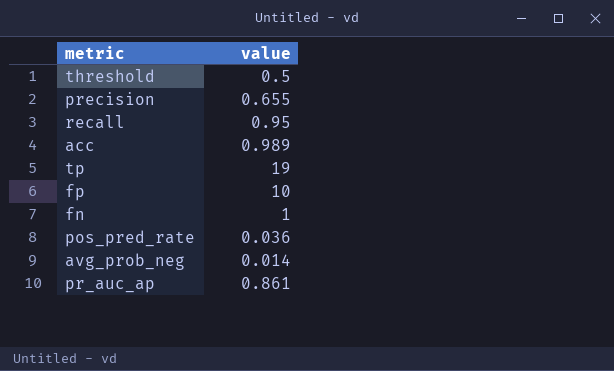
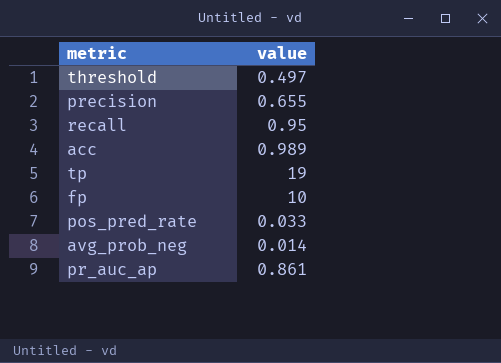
row fn: 1 -> none
threshold | value: 0.5 -> 0.497
pos_pred_rate | value: 0.036 -> 0.033

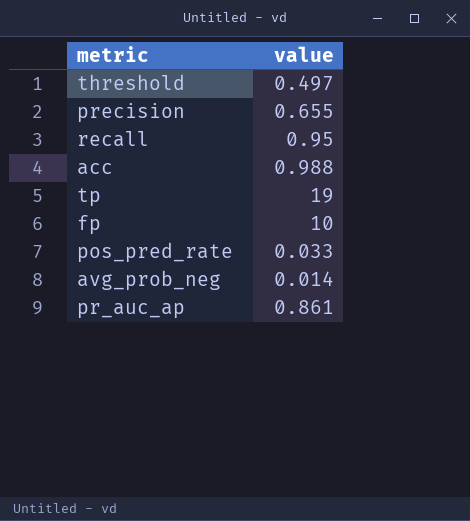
acc | value: 0.989 -> 0.988

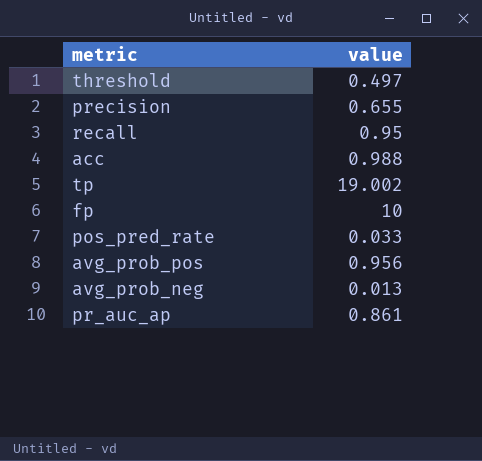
tp | value: 19 -> 19.002
row avg_prob_pos: none -> 0.956
avg_prob_neg | value: 0.014 -> 0.013

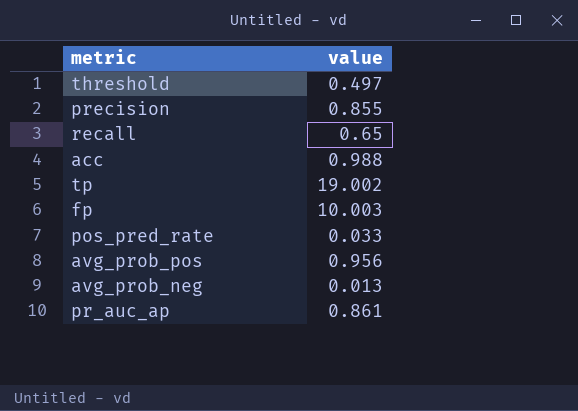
precision | value: 0.655 -> 0.855
recall | value: 0.95 -> 0.65
fp | value: 10 -> 10.003

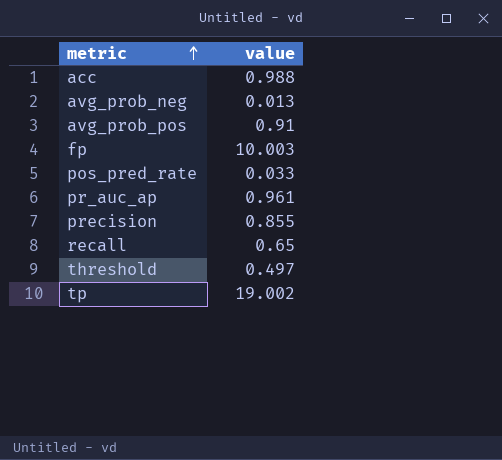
row order: none -> metric ascending
avg_prob_pos | value: 0.956 -> 0.91
pr_auc_ap | value: 0.861 -> 0.961

